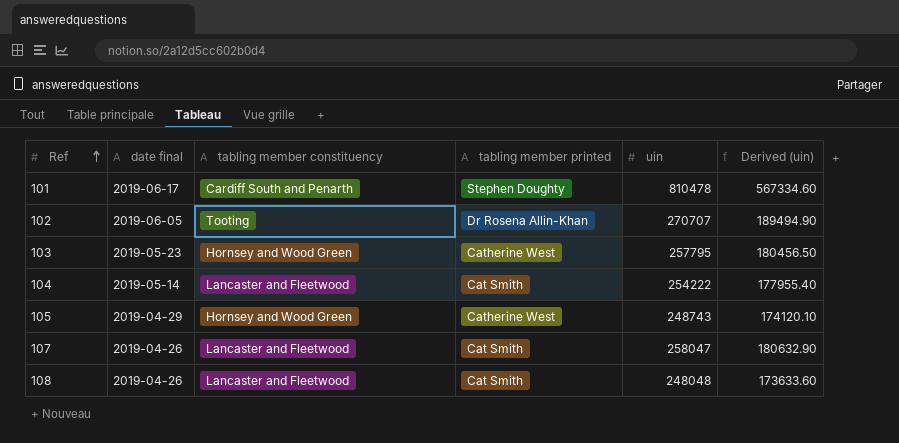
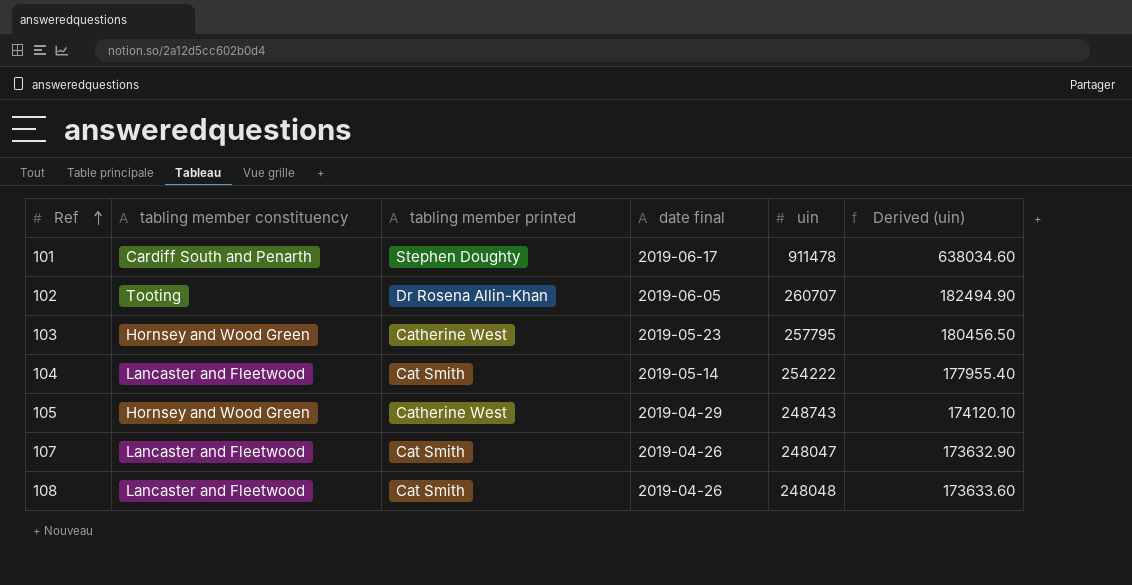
column date final | position: 2 -> 4
101 | uin: 810478 -> 911478
101 | Derived (uin): 567334.60 -> 638034.60
102 | uin: 270707 -> 260707
102 | Derived (uin): 189494.90 -> 182494.90
107 | uin: 258047 -> 248047
107 | Derived (uin): 180632.90 -> 173632.90

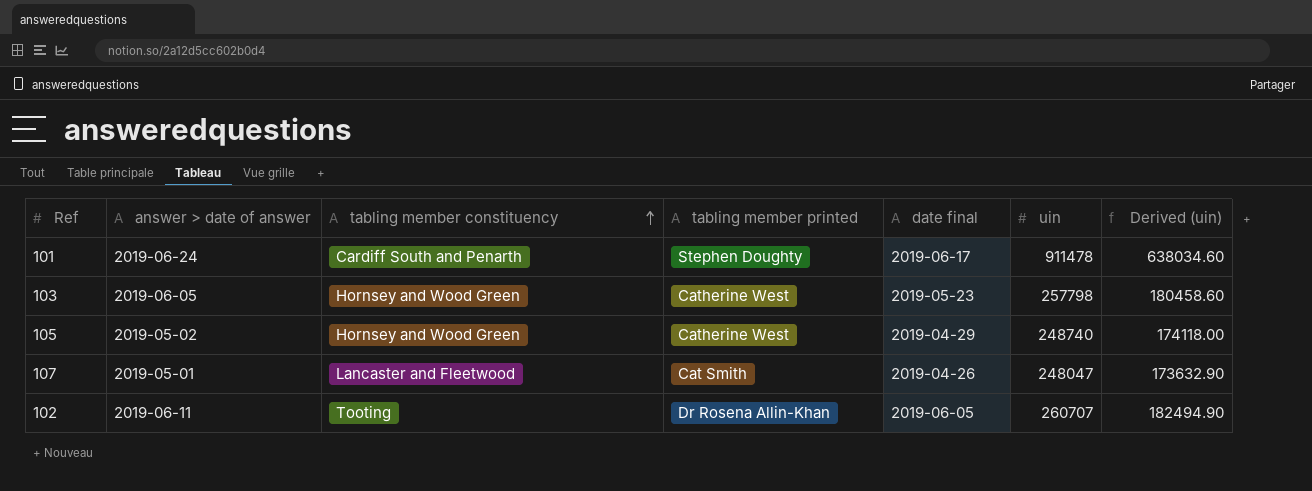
row order: Ref ascending -> tabling member constituency ascending
column answer > date of answer | position: none -> 2
row 104: Lancaster and Fleetwood | Cat Smith | 2019-05-14 | 254222 | 177955.40 -> none
row 108: Lancaster and Fleetwood | Cat Smith | 2019-04-26 | 248048 | 173633.60 -> none
103 | uin: 257795 -> 257798
103 | Derived (uin): 180456.50 -> 180458.60
105 | uin: 248743 -> 248740
105 | Derived (uin): 174120.10 -> 174118.00

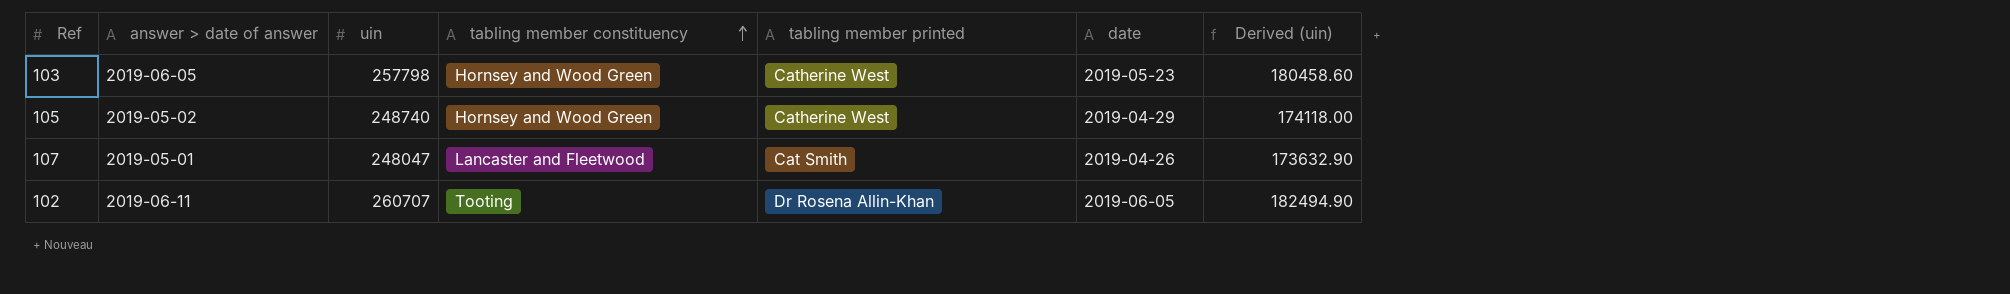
column uin | position: 6 -> 3
column name: date final -> date
row 101: 2019-06-24 | Cardiff South and Penarth | Stephen Doughty | 2019-06-17 | 911478 | 638034.60 -> none

